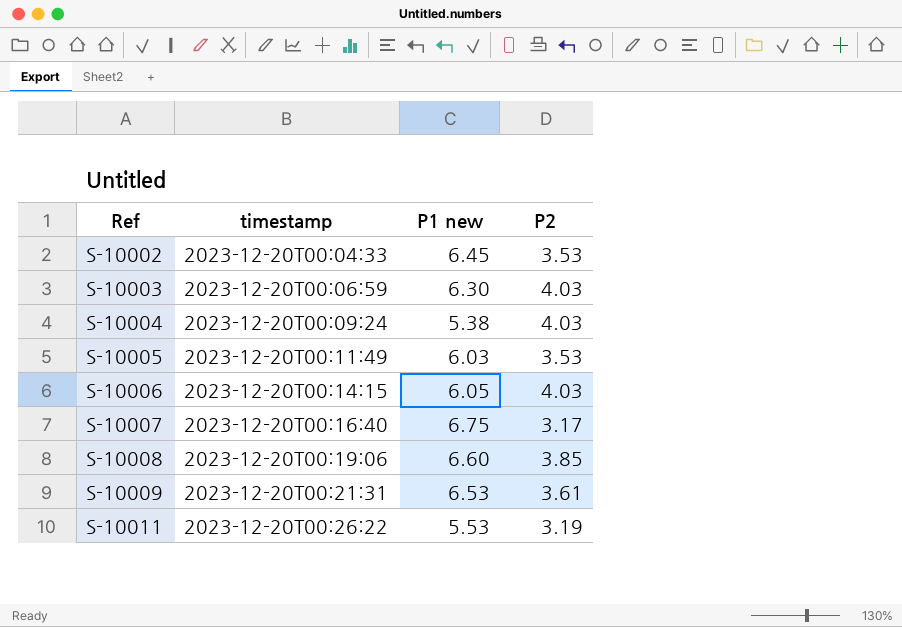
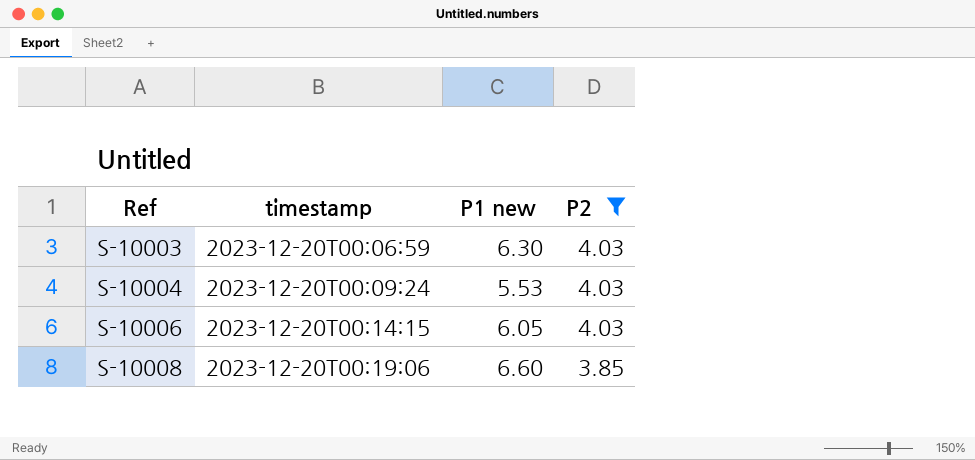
filter: none -> P2 >= 3.85
S-10004 | P1 new: 5.38 -> 5.53

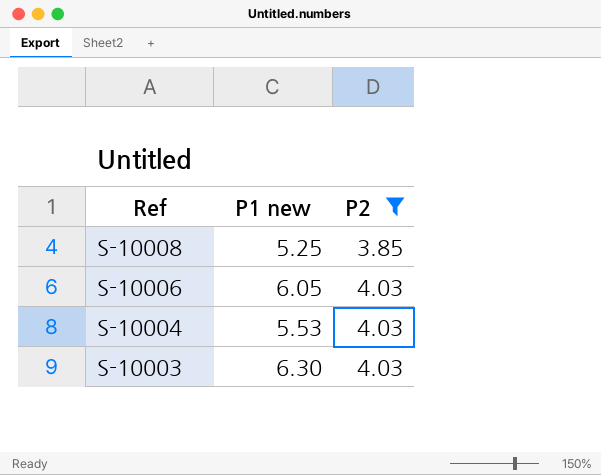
row order: Ref ascending -> Ref descending
column timestamp | position: 2 -> none
S-10008 | P1 new: 6.60 -> 5.25

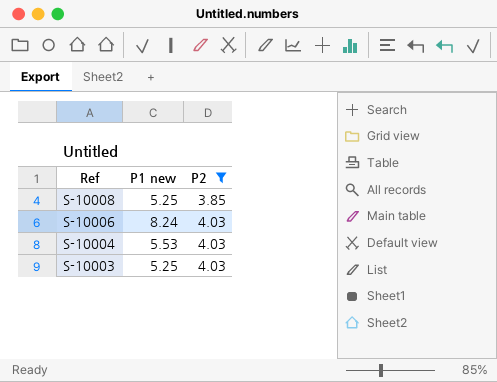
S-10006 | P1 new: 6.05 -> 8.24
S-10003 | P1 new: 6.30 -> 5.25

